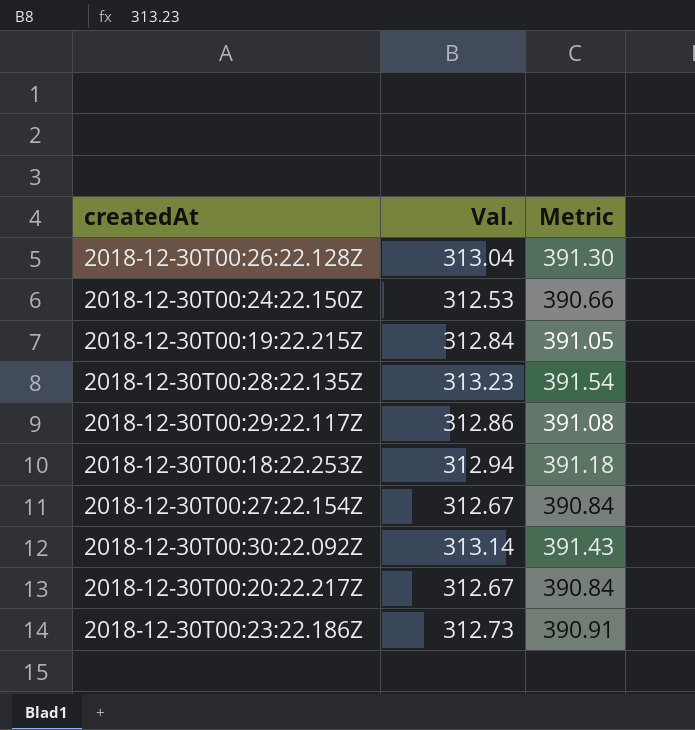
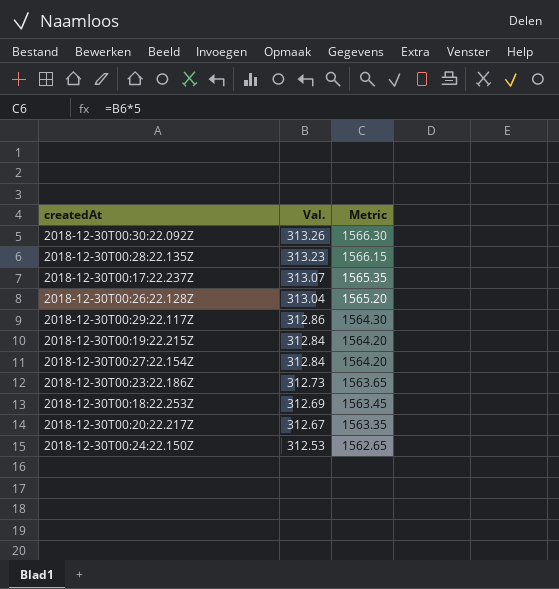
row order: none -> Val. descending
column Metric | formula: [Val.] * 1.25 -> [Val.] * 5
2018-12-30T00:30:22.092Z | Val.: 313.14 -> 313.26
row 2018-12-30T00:17:22.237Z: none -> 313.07 | 1565.35
2018-12-30T00:27:22.154Z | Val.: 312.67 -> 312.84
2018-12-30T00:18:22.253Z | Val.: 312.94 -> 312.69

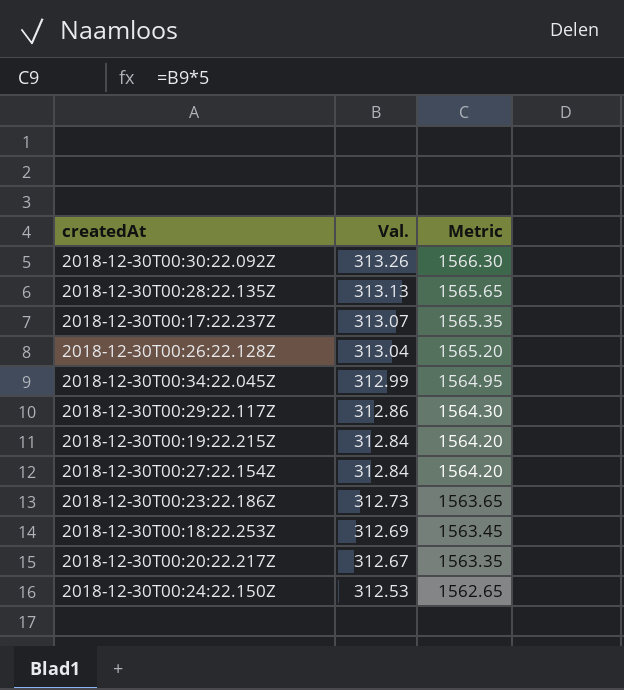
2018-12-30T00:28:22.135Z | Val.: 313.23 -> 313.13
2018-12-30T00:28:22.135Z | Metric: 1566.15 -> 1565.65
row 2018-12-30T00:34:22.045Z: none -> 312.99 | 1564.95

